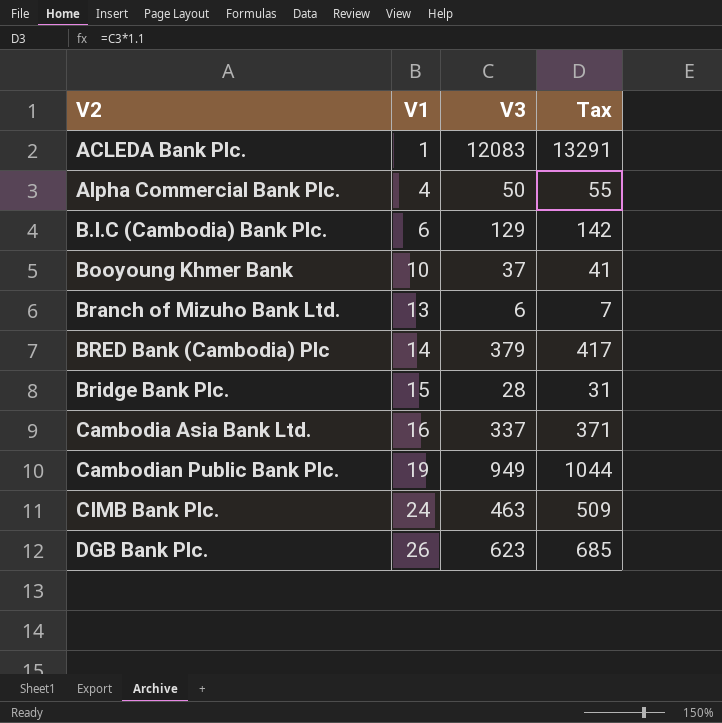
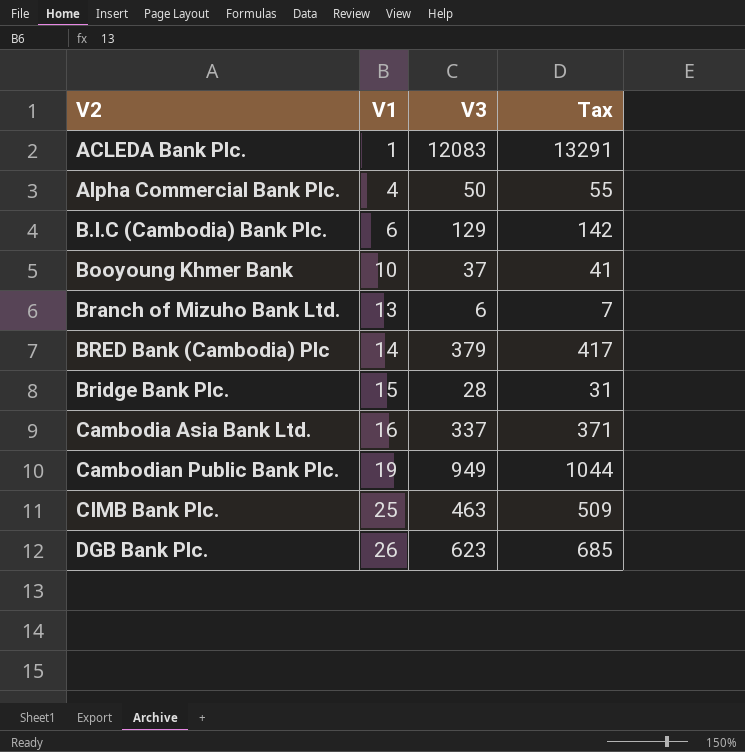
CIMB Bank Plc. | V1: 24 -> 25

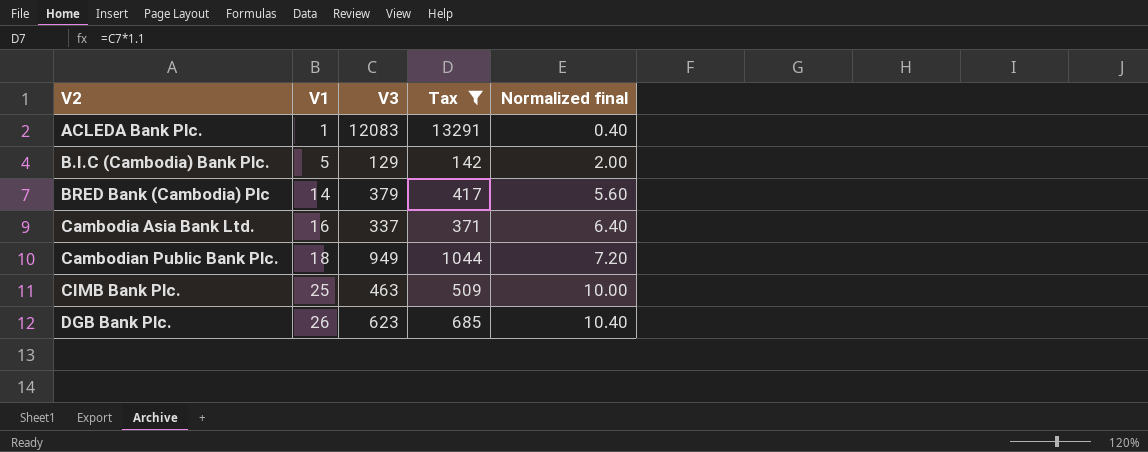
filter: none -> Tax >= 142
column Normalized final | formula: none -> [V1] * 0.4
B.I.C (Cambodia) Bank Plc. | V1: 6 -> 5
Cambodian Public Bank Plc. | V1: 19 -> 18

